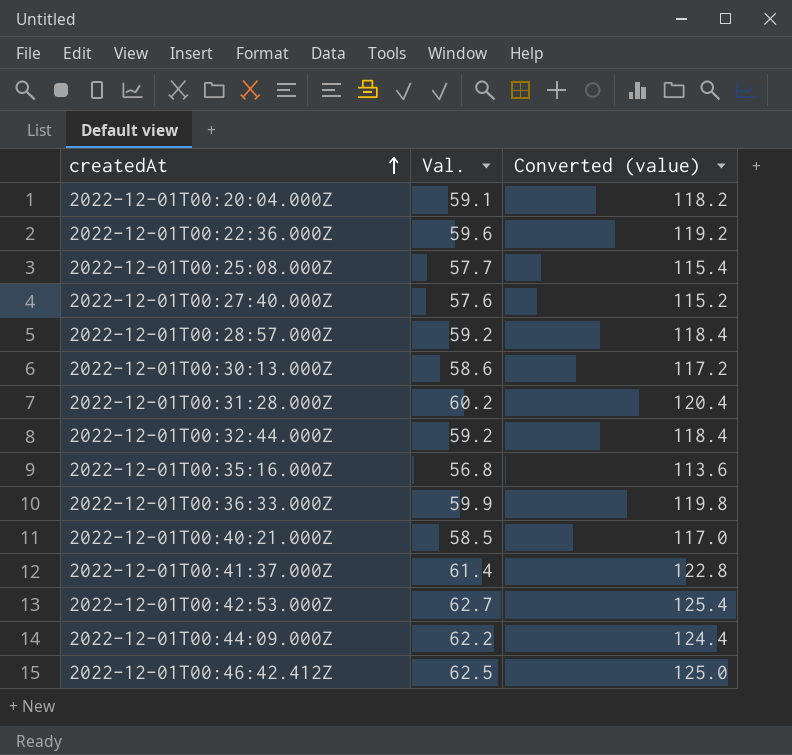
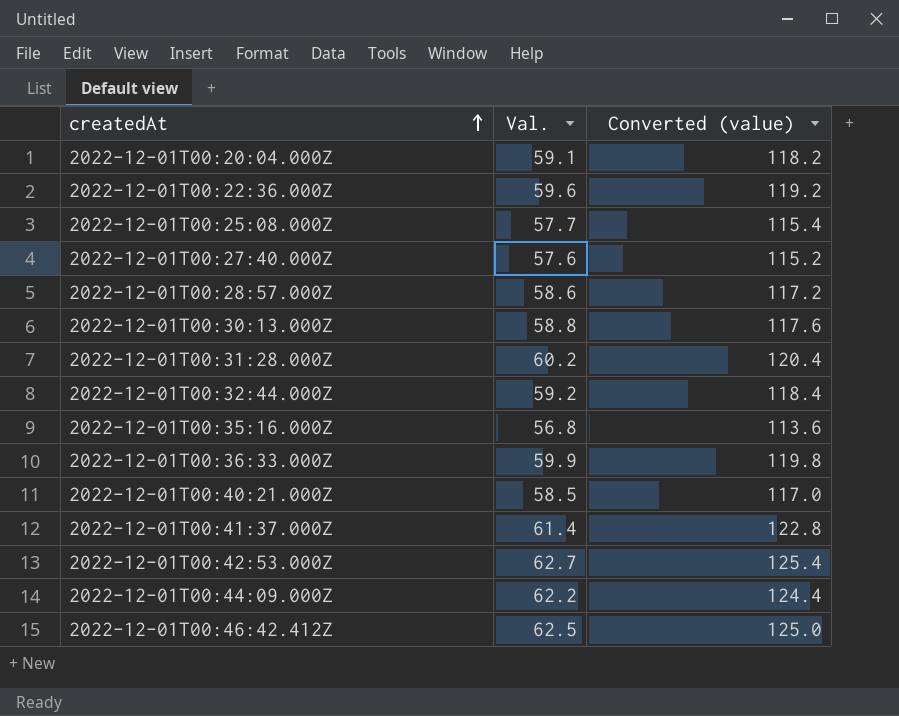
2022-12-01T00:28:57.000Z | Val.: 59.2 -> 58.6
2022-12-01T00:28:57.000Z | Converted (value): 118.4 -> 117.2
2022-12-01T00:30:13.000Z | Val.: 58.6 -> 58.8
2022-12-01T00:30:13.000Z | Converted (value): 117.2 -> 117.6

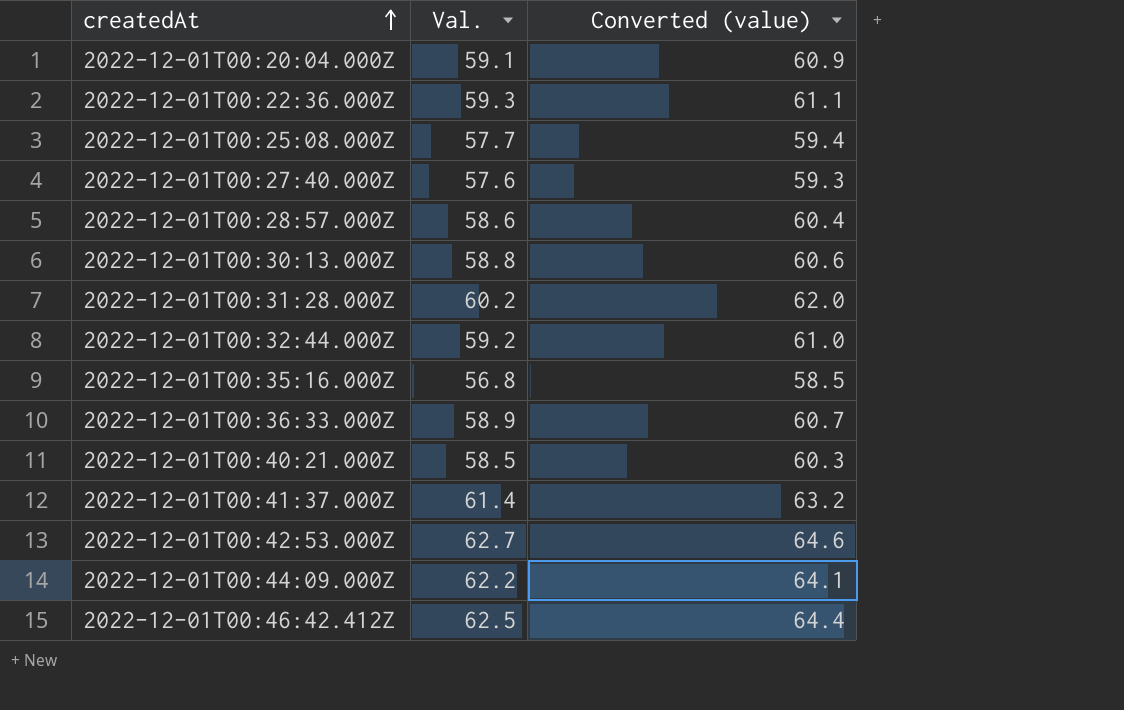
column Converted (value) | formula: [Val.] * 2 -> [Val.] * 1.03
2022-12-01T00:22:36.000Z | Val.: 59.6 -> 59.3
2022-12-01T00:36:33.000Z | Val.: 59.9 -> 58.9

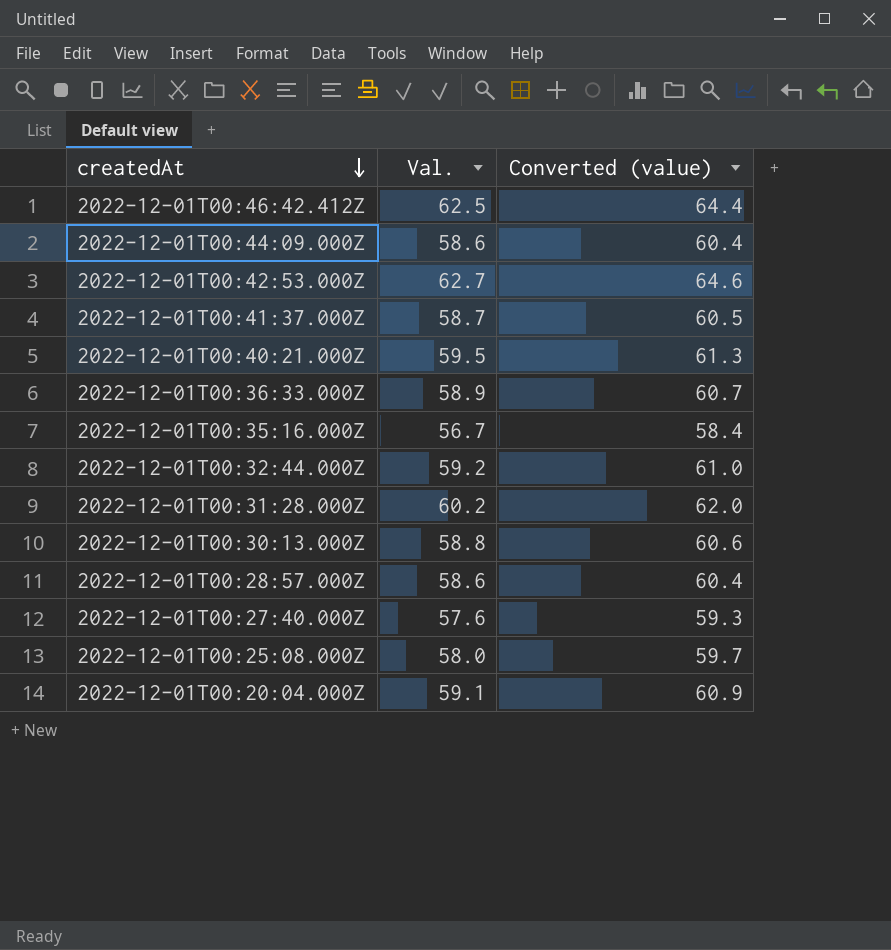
row order: createdAt ascending -> createdAt descending
row 2022-12-01T00:22:36.000Z: 59.3 | 61.1 -> none
2022-12-01T00:44:09.000Z | Val.: 62.2 -> 58.6
2022-12-01T00:44:09.000Z | Converted (value): 64.1 -> 60.4
2022-12-01T00:41:37.000Z | Val.: 61.4 -> 58.7
2022-12-01T00:41:37.000Z | Converted (value): 63.2 -> 60.5
2022-12-01T00:40:21.000Z | Val.: 58.5 -> 59.5
2022-12-01T00:40:21.000Z | Converted (value): 60.3 -> 61.3
2022-12-01T00:35:16.000Z | Val.: 56.8 -> 56.7
2022-12-01T00:35:16.000Z | Converted (value): 58.5 -> 58.4
2022-12-01T00:25:08.000Z | Val.: 57.7 -> 58.0
2022-12-01T00:25:08.000Z | Converted (value): 59.4 -> 59.7

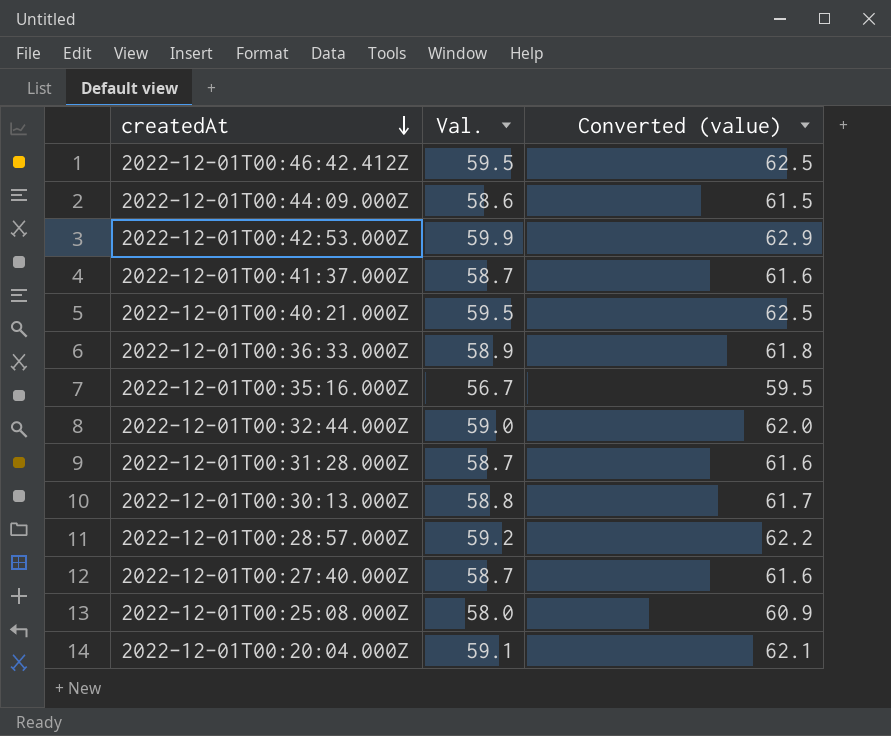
column Converted (value) | formula: [Val.] * 1.03 -> [Val.] * 1.05
2022-12-01T00:46:42.412Z | Val.: 62.5 -> 59.5
2022-12-01T00:42:53.000Z | Val.: 62.7 -> 59.9
2022-12-01T00:32:44.000Z | Val.: 59.2 -> 59.0
2022-12-01T00:31:28.000Z | Val.: 60.2 -> 58.7
2022-12-01T00:28:57.000Z | Val.: 58.6 -> 59.2
2022-12-01T00:27:40.000Z | Val.: 57.6 -> 58.7

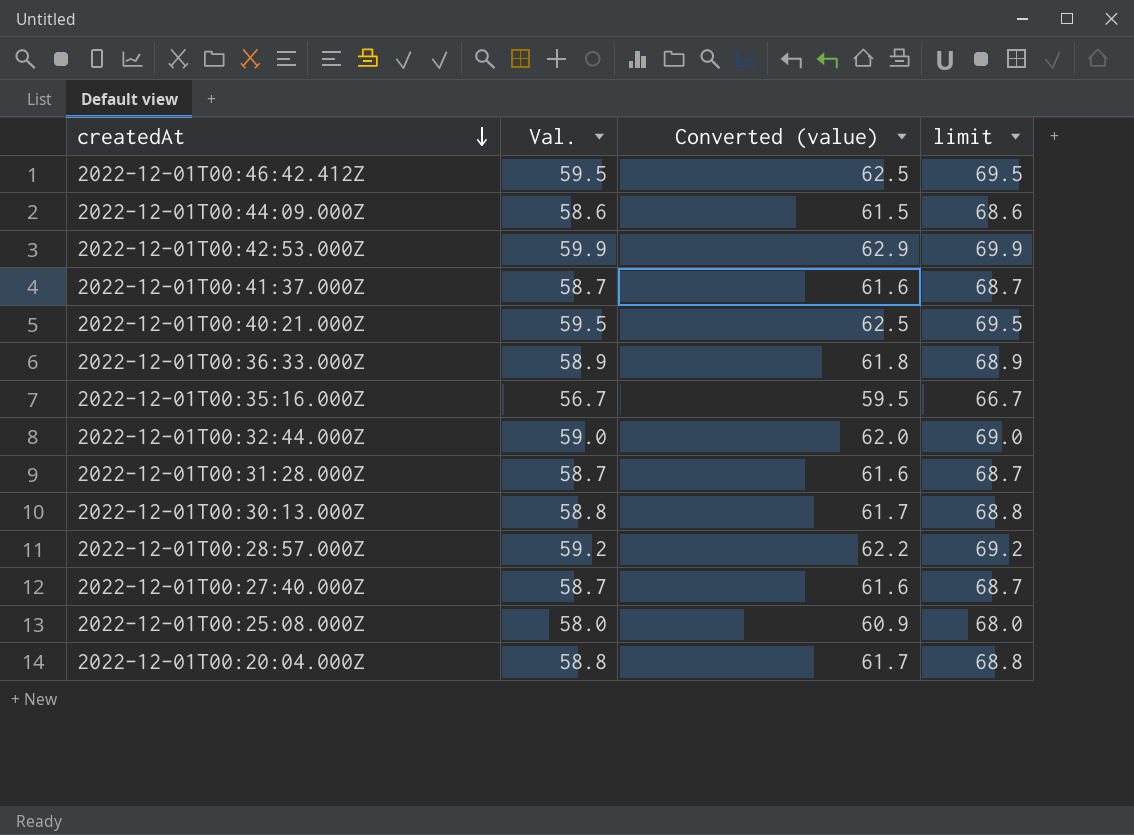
column limit | formula: none -> [Val.] + 10
2022-12-01T00:20:04.000Z | Val.: 59.1 -> 58.8
2022-12-01T00:20:04.000Z | Converted (value): 62.1 -> 61.7

